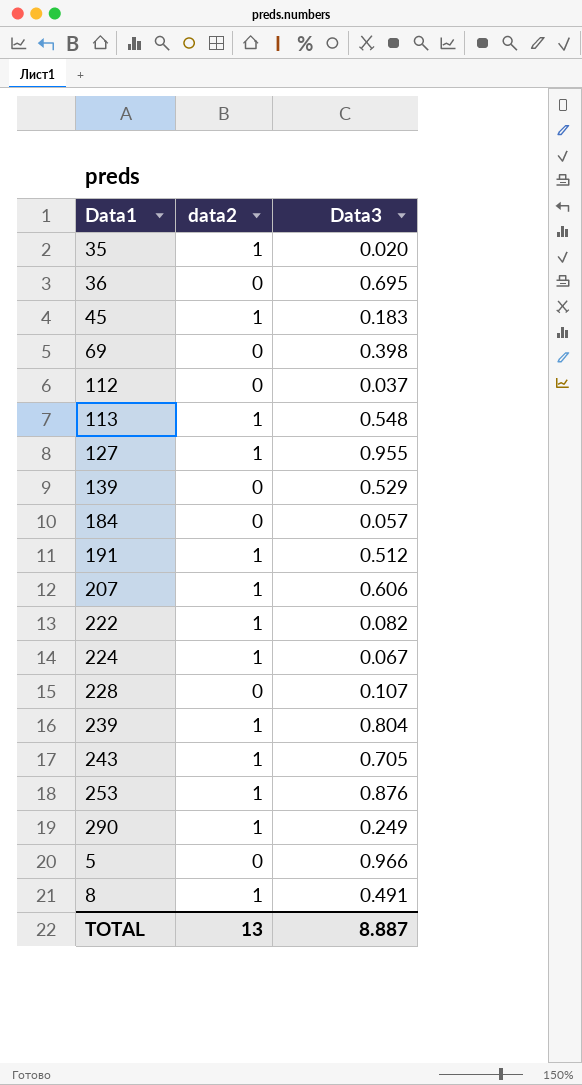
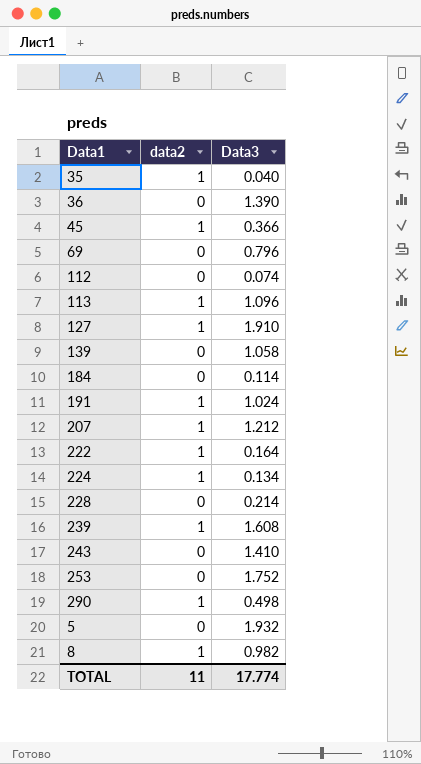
35 | Data3: 0.020 -> 0.040
36 | Data3: 0.695 -> 1.390
45 | Data3: 0.183 -> 0.366
69 | Data3: 0.398 -> 0.796
112 | Data3: 0.037 -> 0.074
113 | Data3: 0.548 -> 1.096
127 | Data3: 0.955 -> 1.910
139 | Data3: 0.529 -> 1.058
184 | Data3: 0.057 -> 0.114
191 | Data3: 0.512 -> 1.024
207 | Data3: 0.606 -> 1.212
222 | Data3: 0.082 -> 0.164
224 | Data3: 0.067 -> 0.134
228 | Data3: 0.107 -> 0.214
239 | Data3: 0.804 -> 1.608
243 | data2: 1 -> 0
243 | Data3: 0.705 -> 1.410
253 | data2: 1 -> 0
253 | Data3: 0.876 -> 1.752
290 | Data3: 0.249 -> 0.498
5 | Data3: 0.966 -> 1.932
8 | Data3: 0.491 -> 0.982
TOTAL | data2: 13 -> 11
TOTAL | Data3: 8.887 -> 17.774

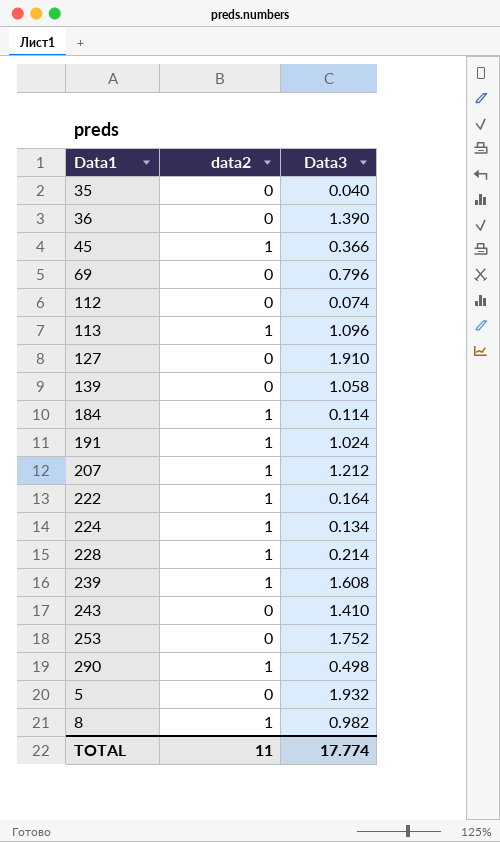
35 | data2: 1 -> 0
127 | data2: 1 -> 0
184 | data2: 0 -> 1
228 | data2: 0 -> 1

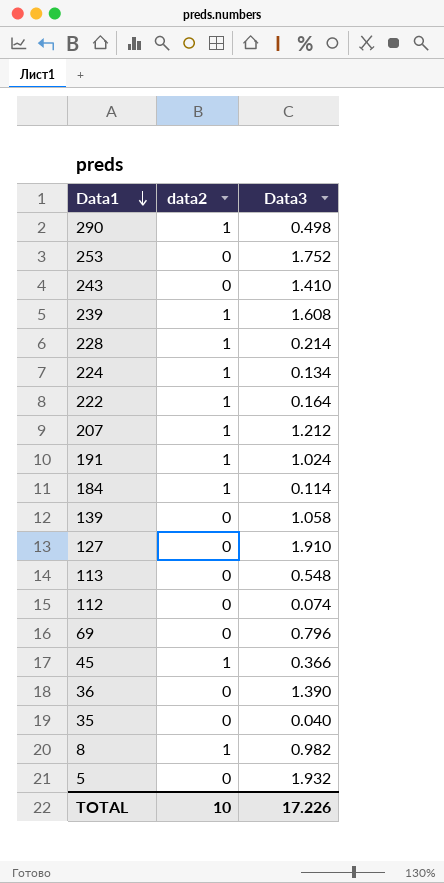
row order: none -> Data1 descending
113 | data2: 1 -> 0
113 | Data3: 1.096 -> 0.548
TOTAL | data2: 11 -> 10
TOTAL | Data3: 17.774 -> 17.226

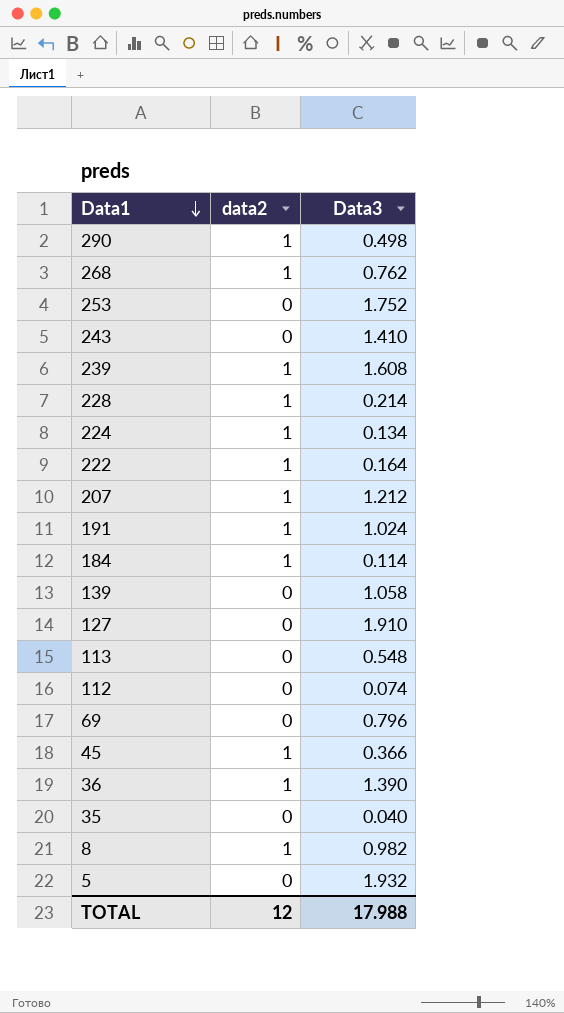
row 268: none -> 1 | 0.762
36 | data2: 0 -> 1
TOTAL | data2: 10 -> 12
TOTAL | Data3: 17.226 -> 17.988

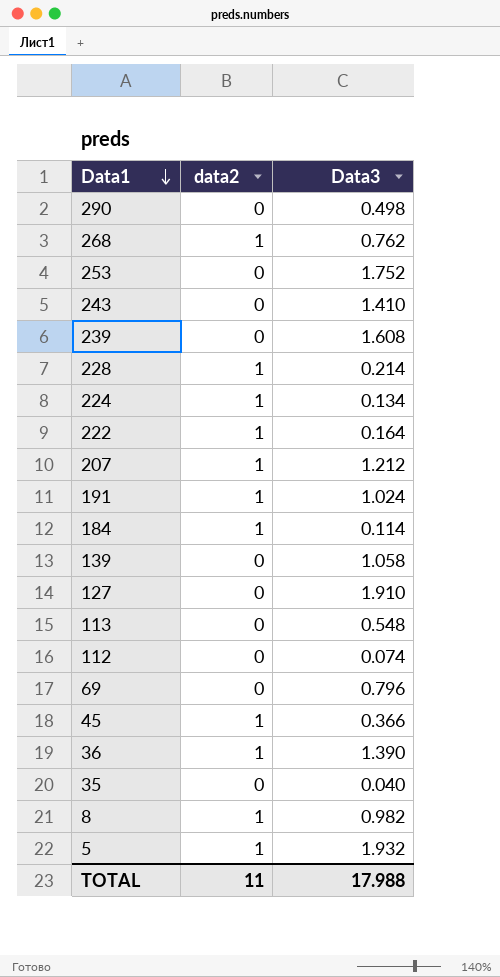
290 | data2: 1 -> 0
239 | data2: 1 -> 0
5 | data2: 0 -> 1
TOTAL | data2: 12 -> 11

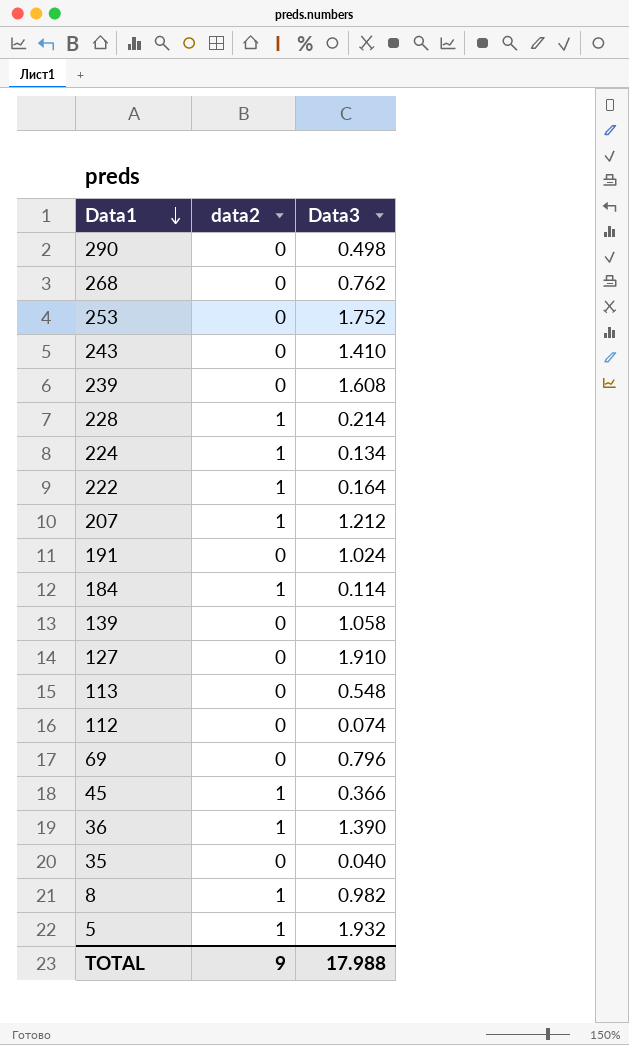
268 | data2: 1 -> 0
191 | data2: 1 -> 0
TOTAL | data2: 11 -> 9

